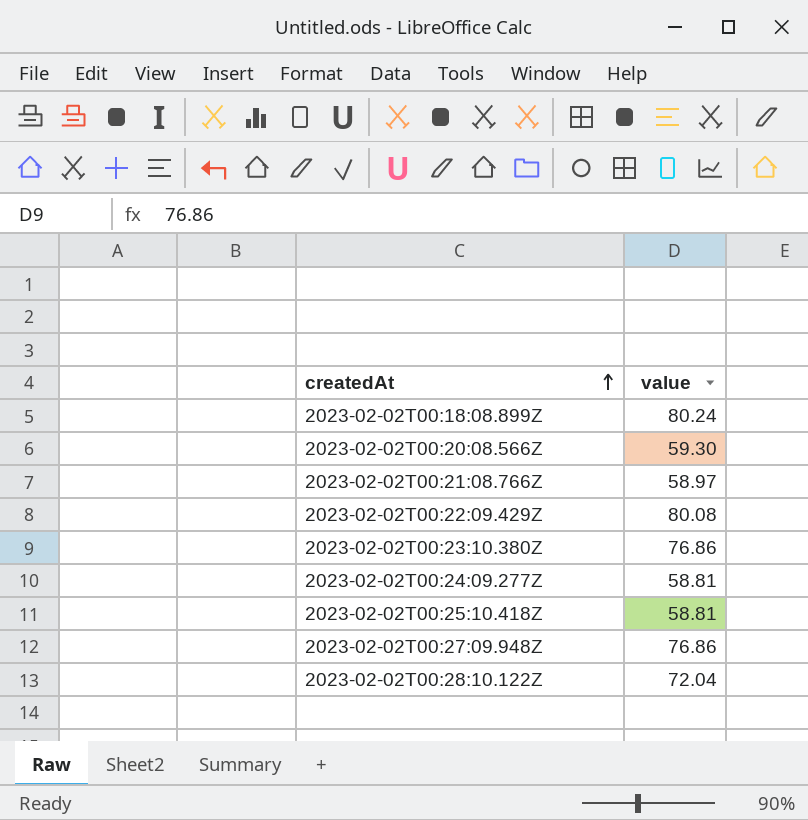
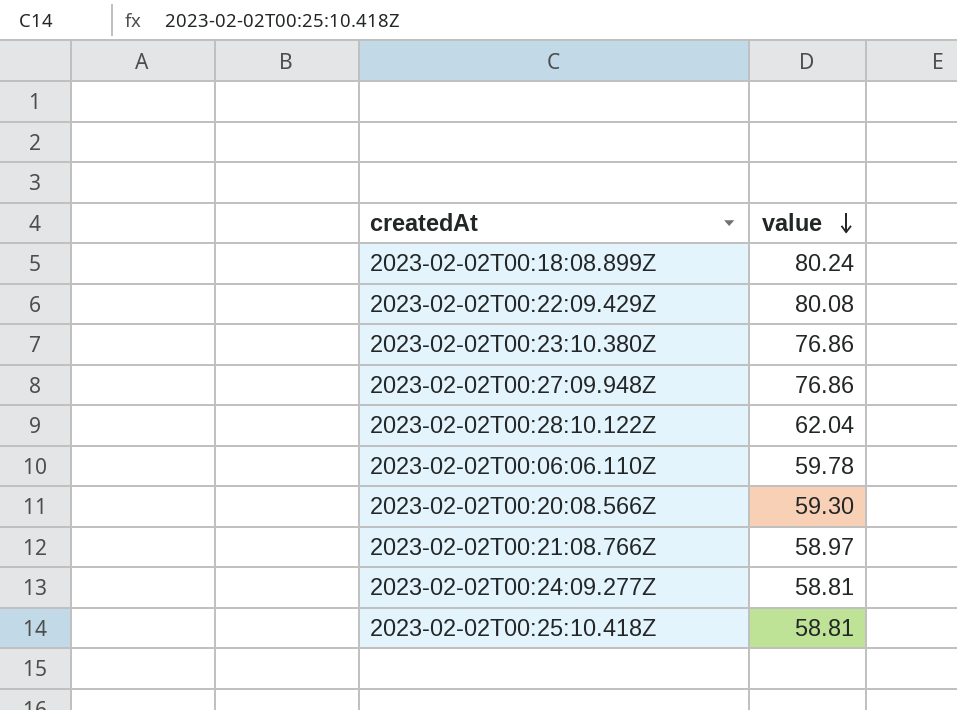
row order: createdAt ascending -> value descending
2023-02-02T00:28:10.122Z | value: 72.04 -> 62.04
row 2023-02-02T00:06:06.110Z: none -> 59.78

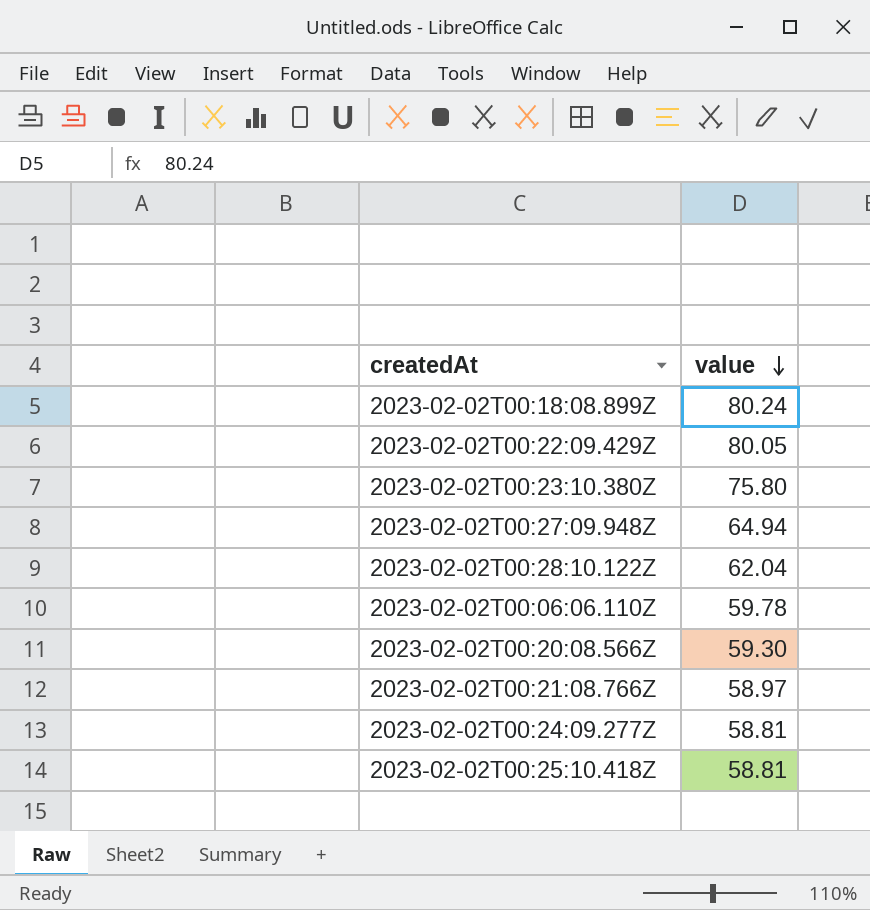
2023-02-02T00:22:09.429Z | value: 80.08 -> 80.05
2023-02-02T00:23:10.380Z | value: 76.86 -> 75.80
2023-02-02T00:27:09.948Z | value: 76.86 -> 64.94

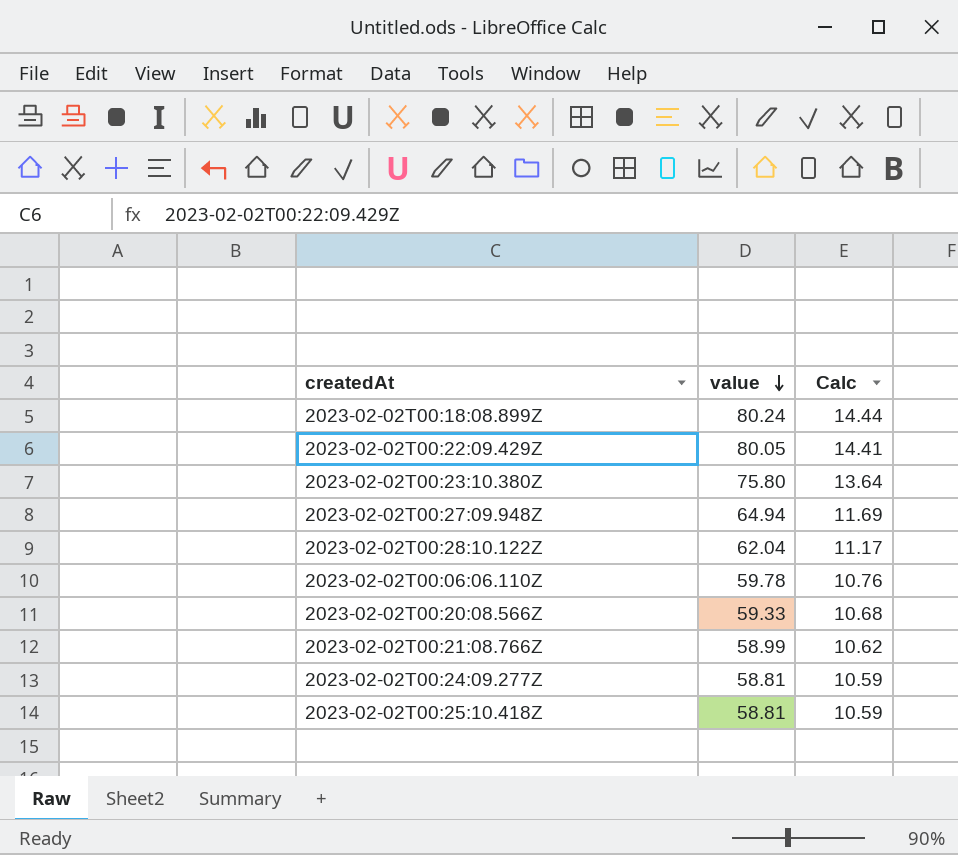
column Calc | formula: none -> [value] * 0.18
2023-02-02T00:20:08.566Z | value: 59.30 -> 59.33
2023-02-02T00:21:08.766Z | value: 58.97 -> 58.99

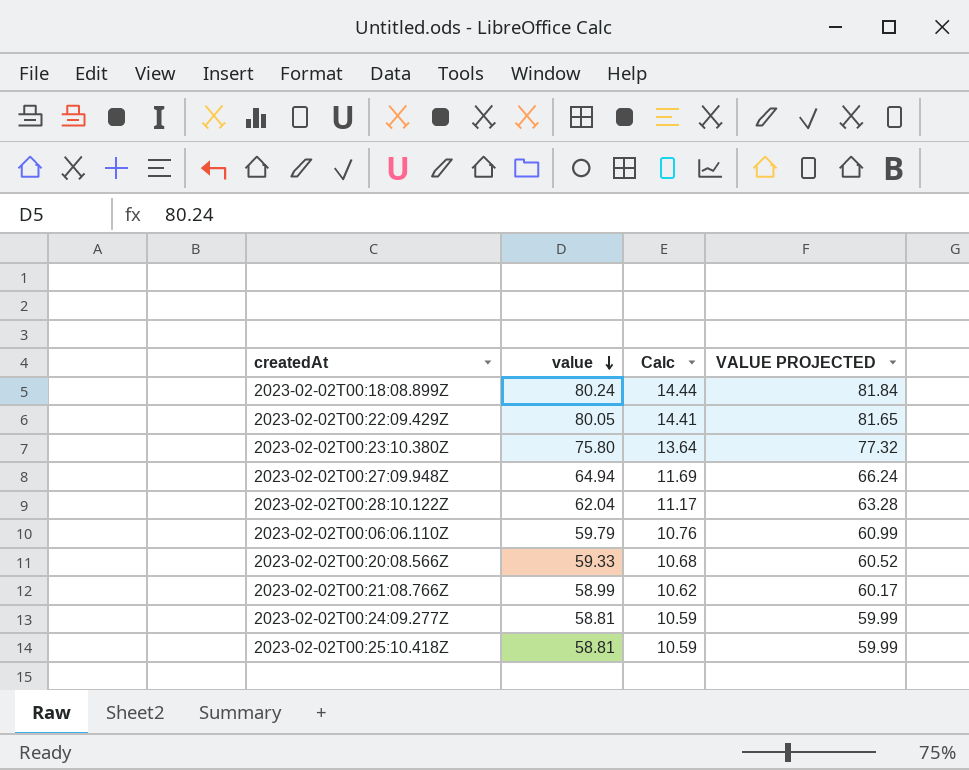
column VALUE PROJECTED | formula: none -> [value] * 1.02
2023-02-02T00:06:06.110Z | value: 59.78 -> 59.79

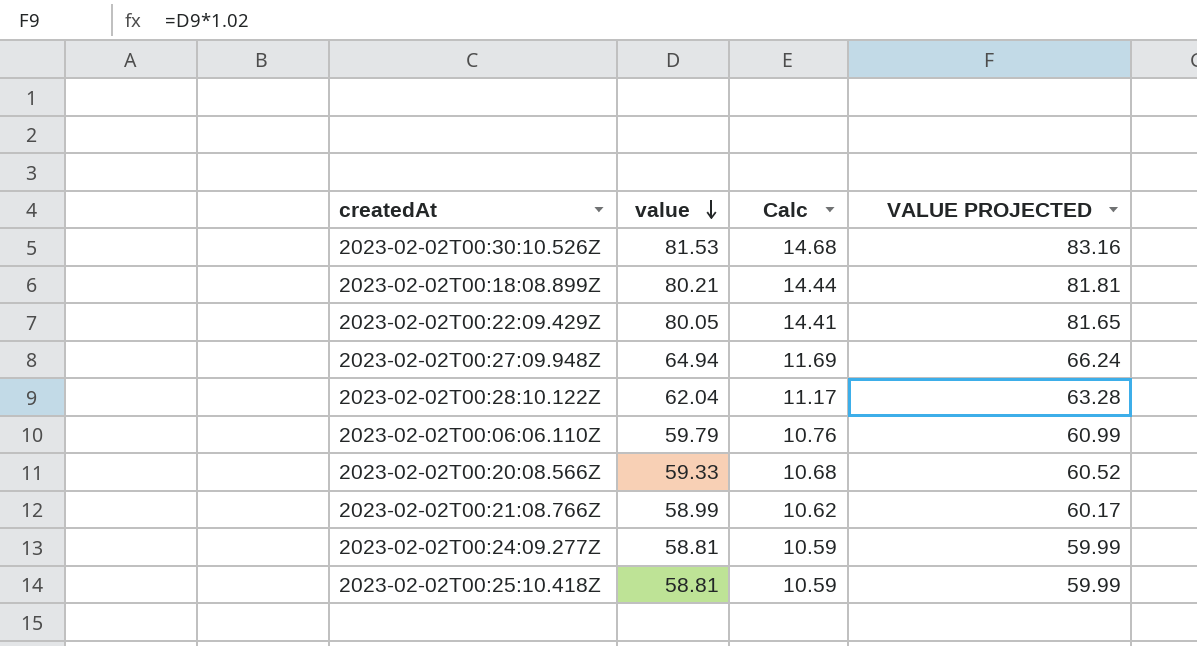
row 2023-02-02T00:23:10.380Z: 75.80 | 13.64 | 77.32 -> none
row 2023-02-02T00:30:10.526Z: none -> 81.53 | 14.68 | 83.16
2023-02-02T00:18:08.899Z | value: 80.24 -> 80.21
2023-02-02T00:18:08.899Z | VALUE PROJECTED: 81.84 -> 81.81

